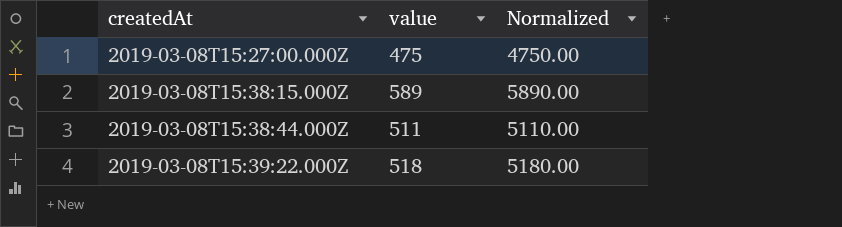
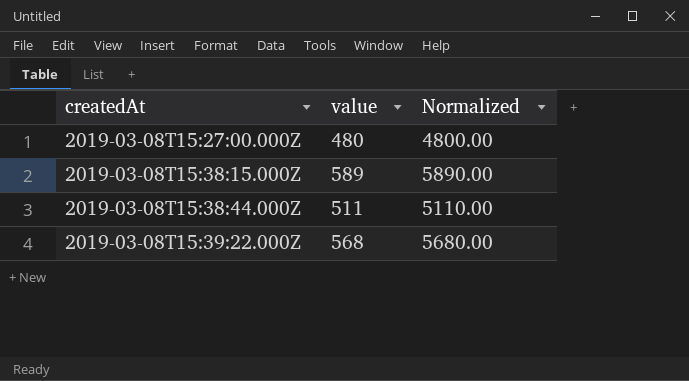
2019-03-08T15:27:00.000Z | value: 475 -> 480
2019-03-08T15:27:00.000Z | Normalized: 4750.00 -> 4800.00
2019-03-08T15:39:22.000Z | value: 518 -> 568
2019-03-08T15:39:22.000Z | Normalized: 5180.00 -> 5680.00

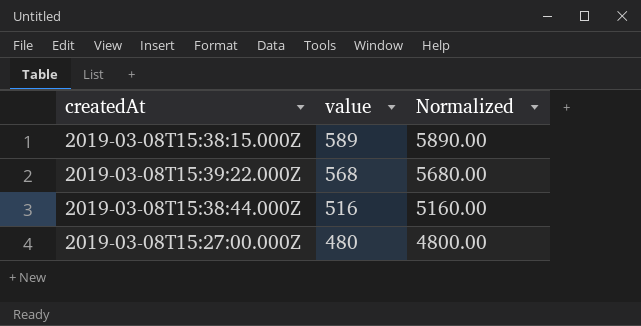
row order: createdAt ascending -> value descending
2019-03-08T15:38:44.000Z | value: 511 -> 516
2019-03-08T15:38:44.000Z | Normalized: 5110.00 -> 5160.00

